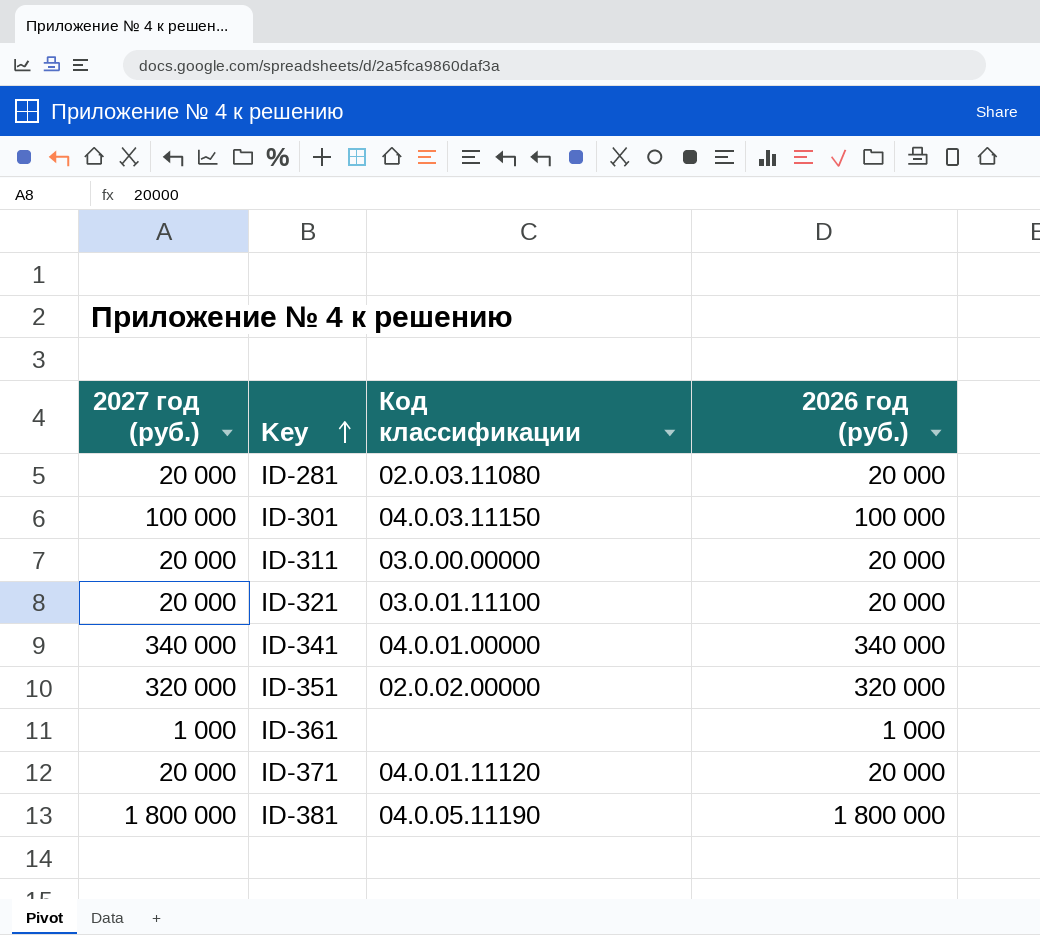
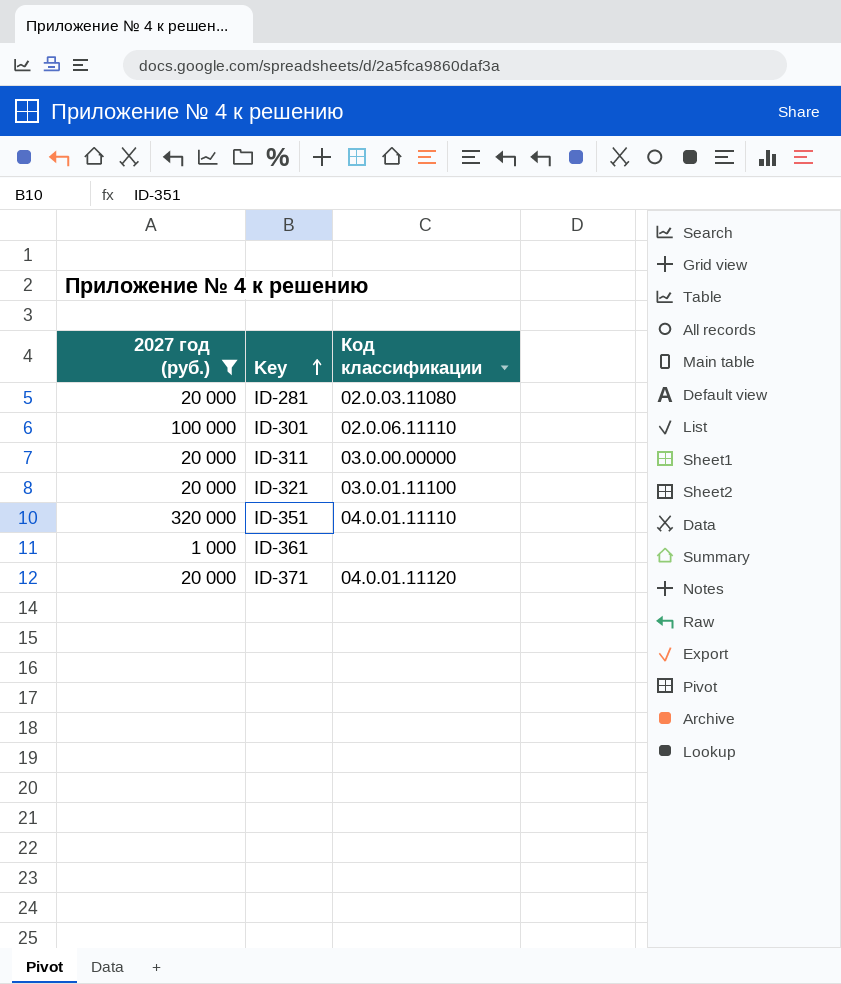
filter: none -> 2027 год (руб.) <= 320 000
column 2026 год (руб.) | position: 4 -> none
ID-301 | Код классификации: 04.0.03.11150 -> 02.0.06.11110
ID-351 | Код классификации: 02.0.02.00000 -> 04.0.01.11110

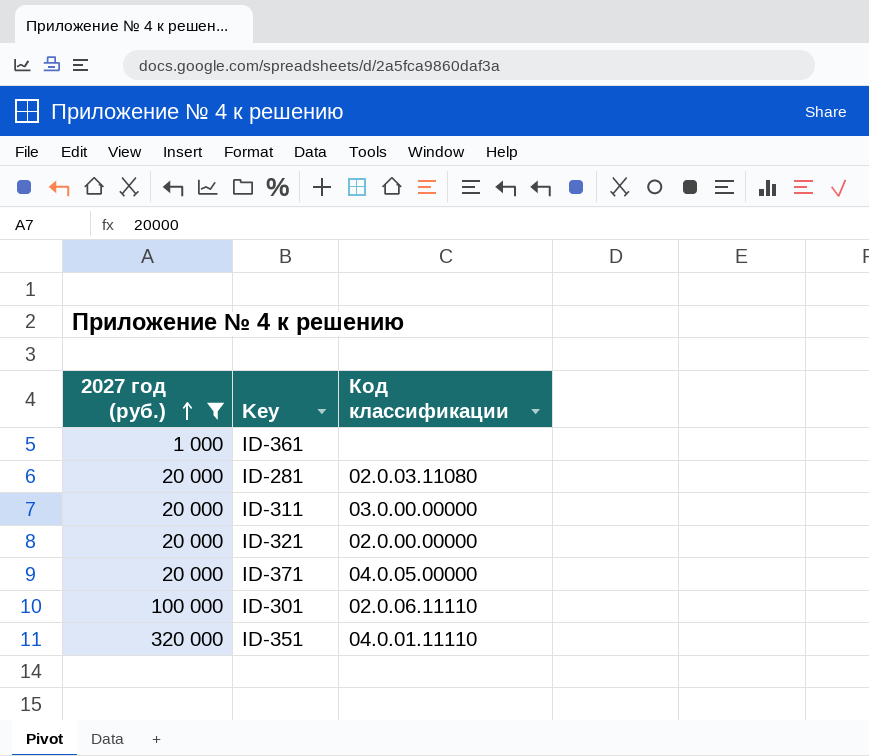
row order: Key ascending -> 2027 год (руб.) ascending
ID-321 | Код классификации: 03.0.01.11100 -> 02.0.00.00000
ID-371 | Код классификации: 04.0.01.11120 -> 04.0.05.00000

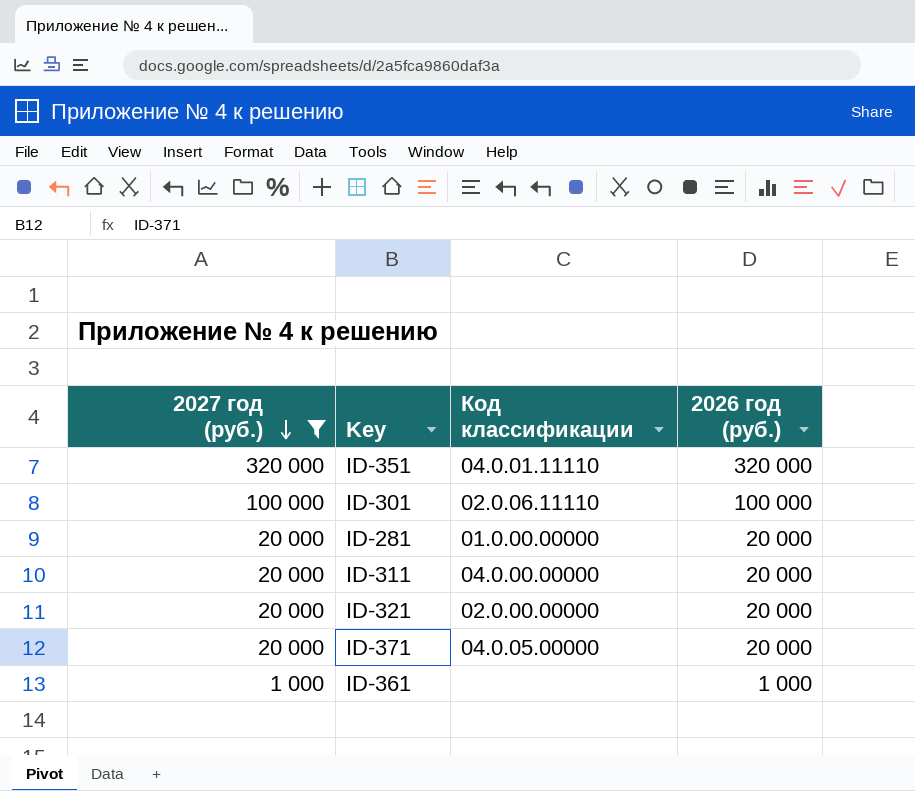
row order: 2027 год (руб.) ascending -> 2027 год (руб.) descending
column 2026 год (руб.) | position: none -> 4
ID-281 | Код классификации: 02.0.03.11080 -> 01.0.00.00000
ID-311 | Код классификации: 03.0.00.00000 -> 04.0.00.00000

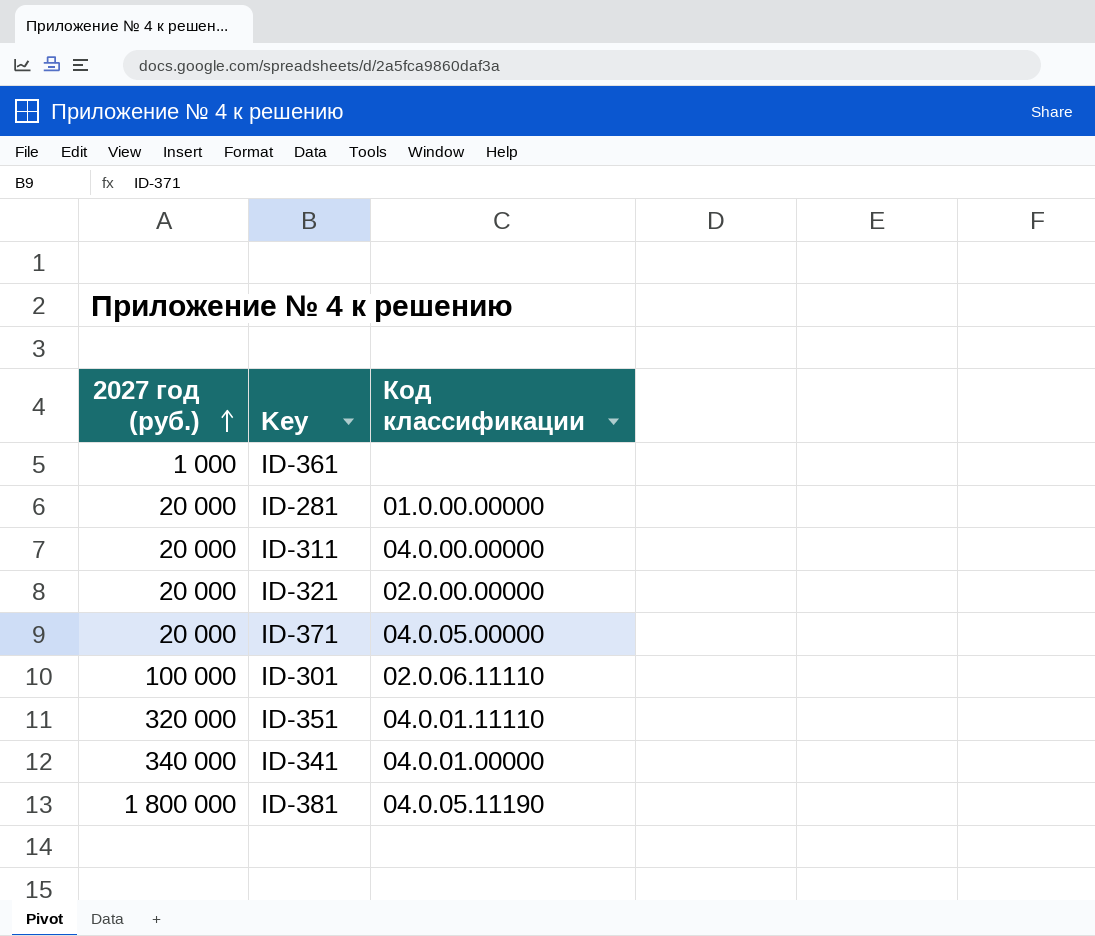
filter: 2027 год (руб.) <= 320 000 -> none
row order: 2027 год (руб.) descending -> 2027 год (руб.) ascending
column 2026 год (руб.) | position: 4 -> none

